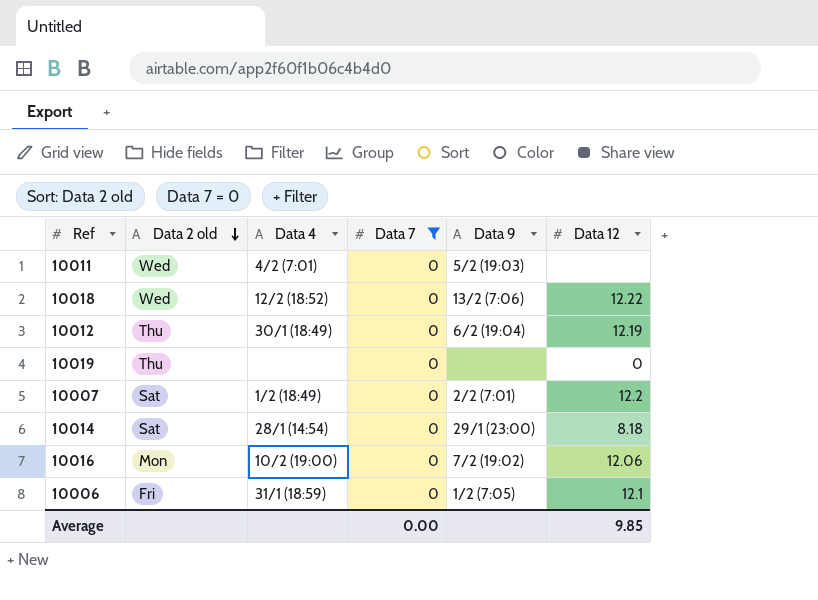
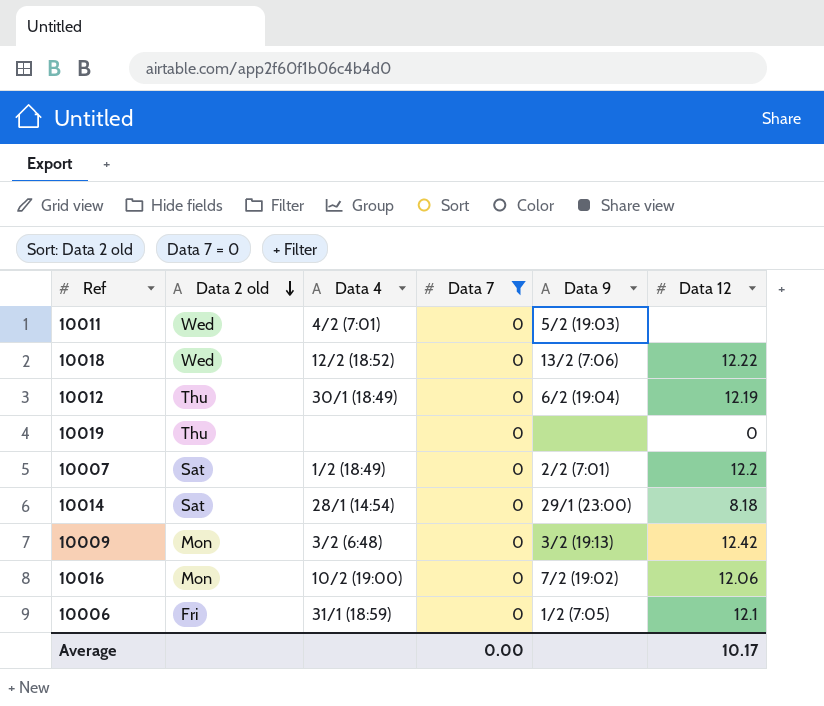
row 10009: none -> Mon | 3/2 (6:48) | 0 | 3/2 (19:13) | 12.42
Average | Data 12: 9.85 -> 10.17

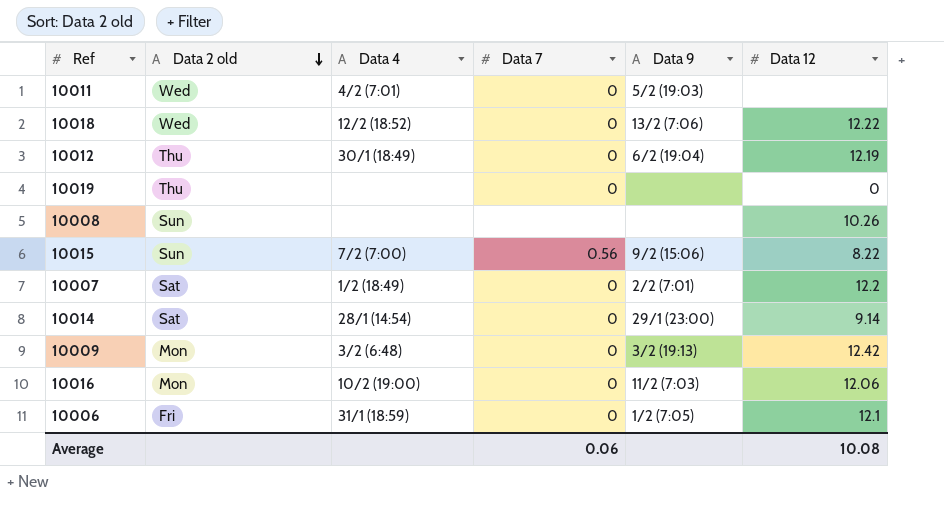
filter: Data 7 = 0 -> none
10014 | Data 12: 8.18 -> 9.14
10016 | Data 9: 7/2 (19:02) -> 11/2 (7:03)
Average | Data 7: 0.00 -> 0.06
Average | Data 12: 10.17 -> 10.08

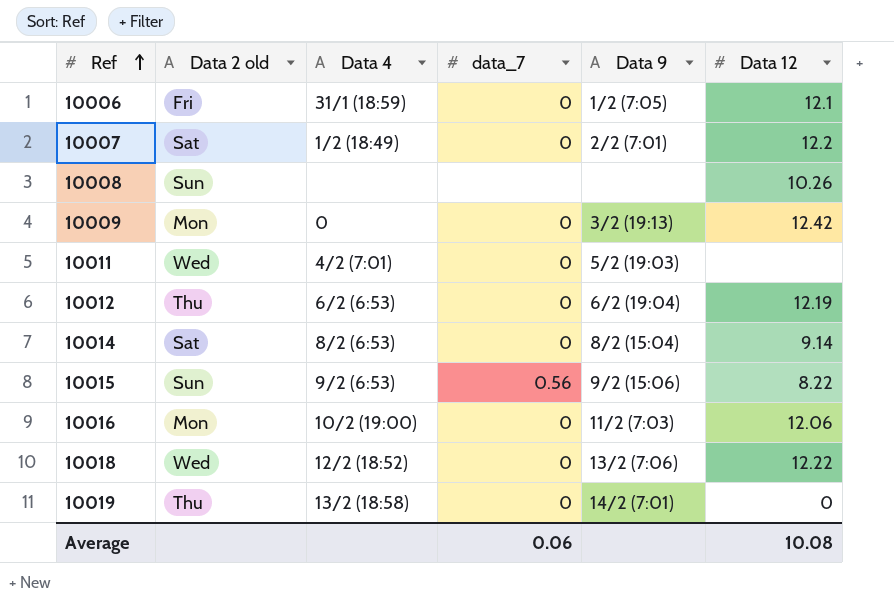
row order: Data 2 old descending -> Ref ascending
column name: Data 7 -> data_7
10009 | Data 4: 3/2 (6:48) -> 0
10012 | Data 4: 30/1 (18:49) -> 6/2 (6:53)
10014 | Data 4: 28/1 (14:54) -> 8/2 (6:53)
10014 | Data 9: 29/1 (23:00) -> 8/2 (15:04)
10015 | Data 4: 7/2 (7:00) -> 9/2 (6:53)
10019 | Data 4: none -> 13/2 (18:58)
10019 | Data 9: none -> 14/2 (7:01)

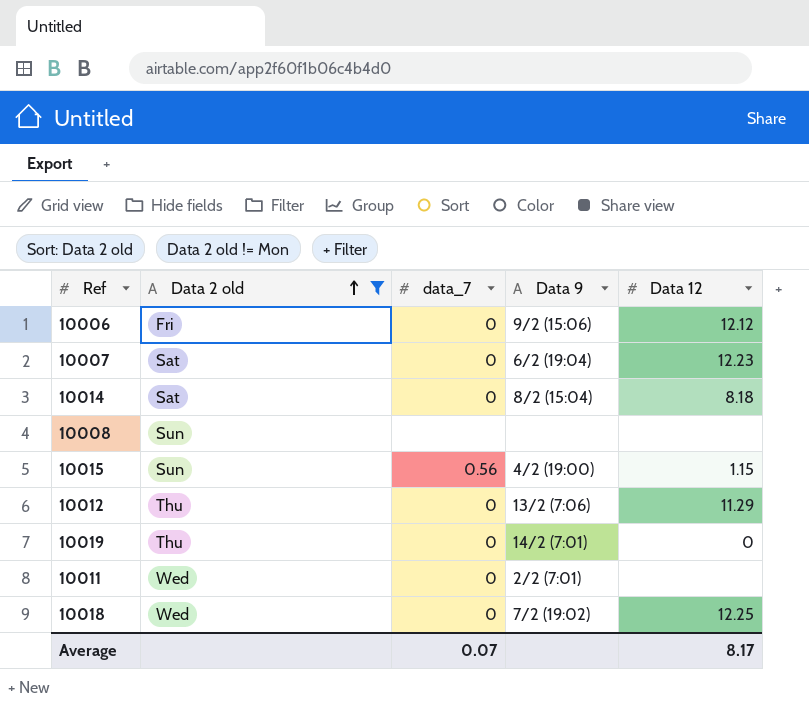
filter: none -> Data 2 old != Mon
row order: Ref ascending -> Data 2 old ascending
column Data 4 | position: 3 -> none
10006 | Data 9: 1/2 (7:05) -> 9/2 (15:06)
10006 | Data 12: 12.1 -> 12.12
10007 | Data 9: 2/2 (7:01) -> 6/2 (19:04)
10007 | Data 12: 12.2 -> 12.23
10014 | Data 12: 9.14 -> 8.18
10008 | Data 12: 10.26 -> none
10015 | Data 9: 9/2 (15:06) -> 4/2 (19:00)
10015 | Data 12: 8.22 -> 1.15
10012 | Data 9: 6/2 (19:04) -> 13/2 (7:06)
10012 | Data 12: 12.19 -> 11.29
10011 | Data 9: 5/2 (19:03) -> 2/2 (7:01)
10018 | Data 9: 13/2 (7:06) -> 7/2 (19:02)
10018 | Data 12: 12.22 -> 12.25
Average | data_7: 0.06 -> 0.07
Average | Data 12: 10.08 -> 8.17

